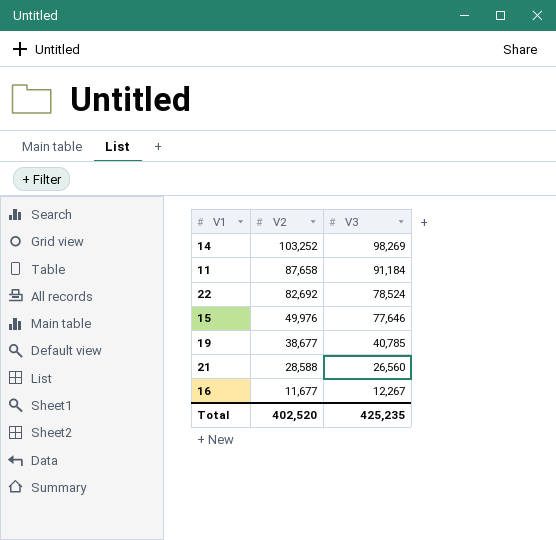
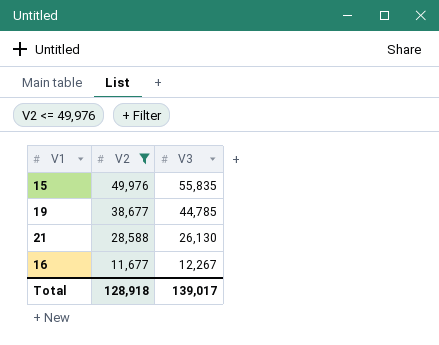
filter: none -> V2 <= 49,976
15 | V3: 77,646 -> 55,835
19 | V3: 40,785 -> 44,785
21 | V3: 26,560 -> 26,130
Total | V2: 402,520 -> 128,918
Total | V3: 425,235 -> 139,017

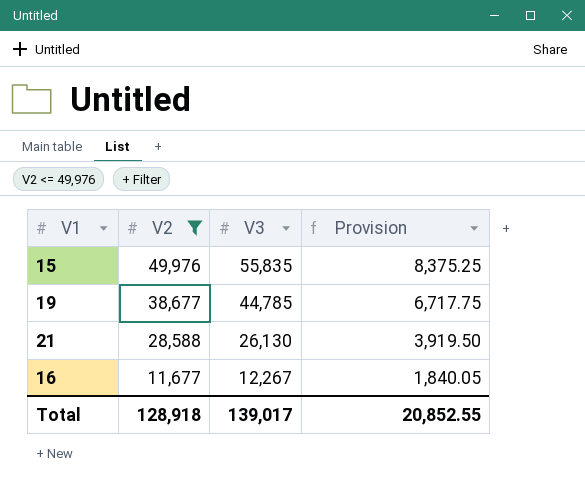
column Provision | formula: none -> [V3] * 0.15

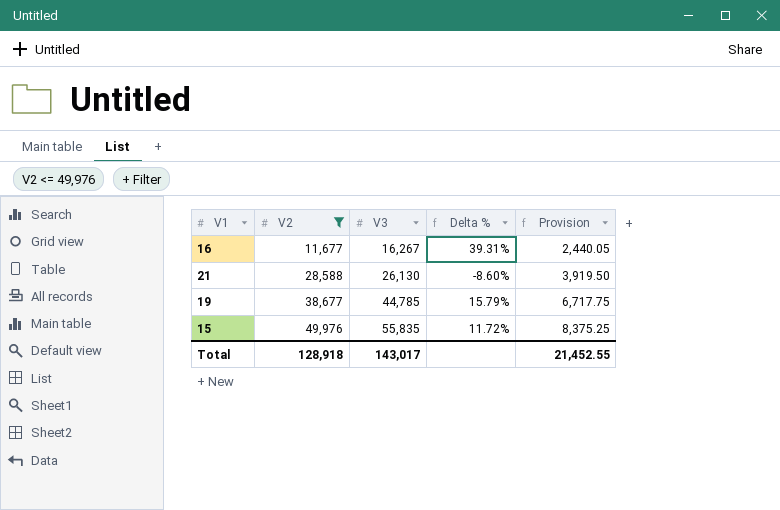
row order: V2 descending -> V2 ascending
column Delta % | formula: none -> ([V3] - [V2]) / [V2]
16 | V3: 12,267 -> 16,267
16 | Provision: 1,840.05 -> 2,440.05
Total | V3: 139,017 -> 143,017
Total | Provision: 20,852.55 -> 21,452.55

